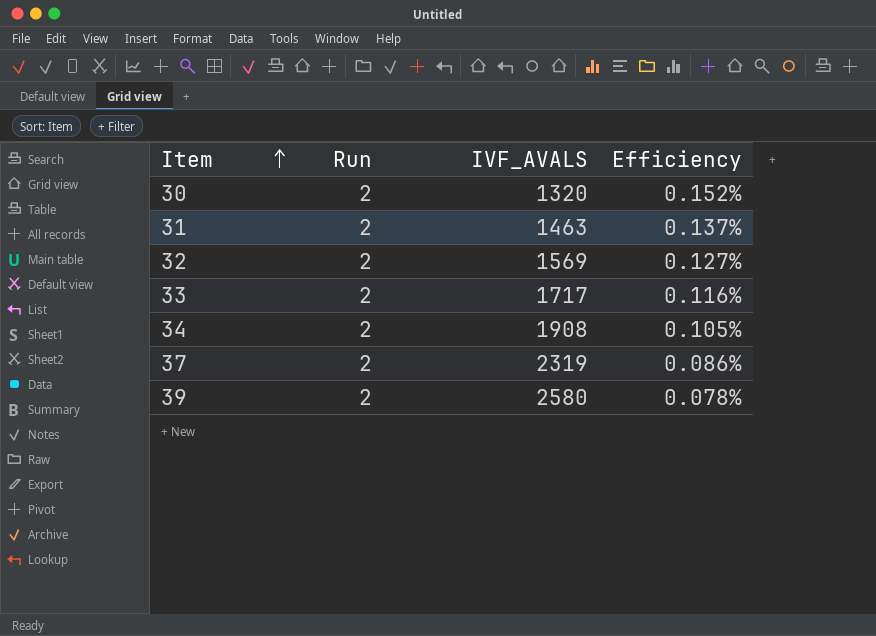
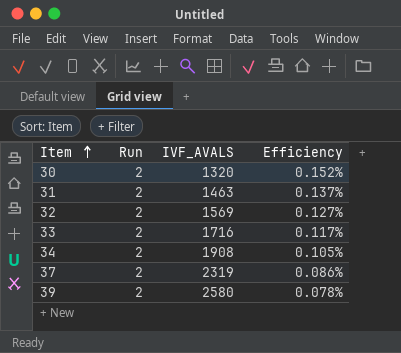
33 | IVF_AVALS: 1717 -> 1716
33 | Efficiency: 0.116% -> 0.117%

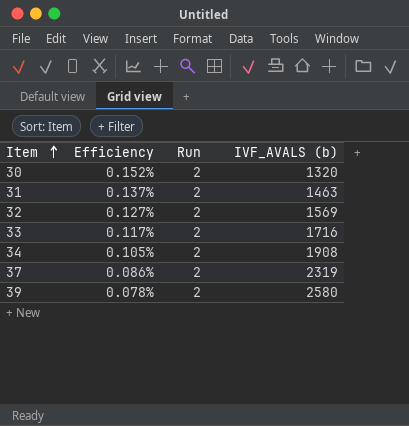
column Efficiency | position: 4 -> 2
column name: IVF_AVALS -> IVF_AVALS (b)

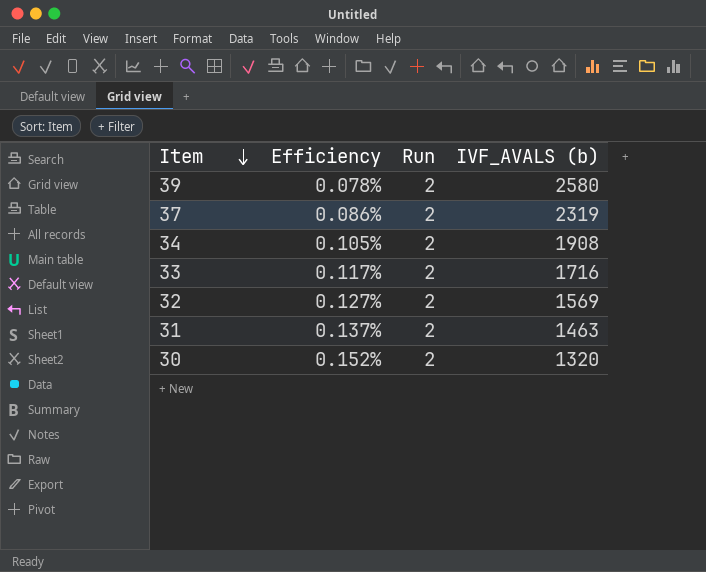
row order: Item ascending -> Item descending

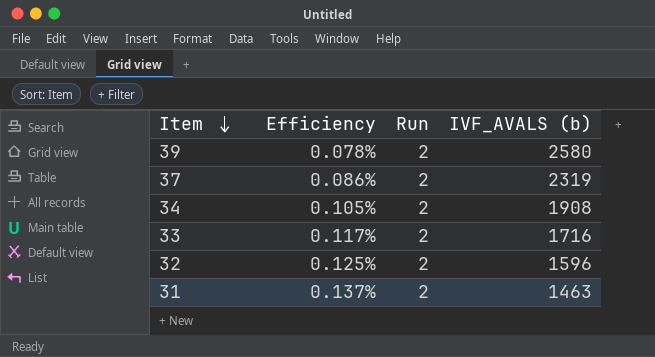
row 30: 0.152% | 2 | 1320 -> none
32 | Efficiency: 0.127% -> 0.125%
32 | IVF_AVALS (b): 1569 -> 1596

